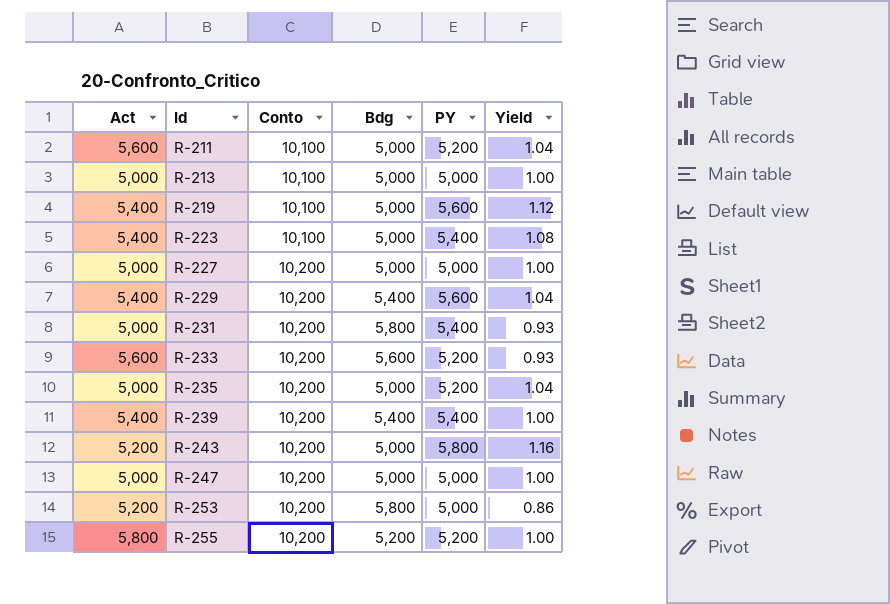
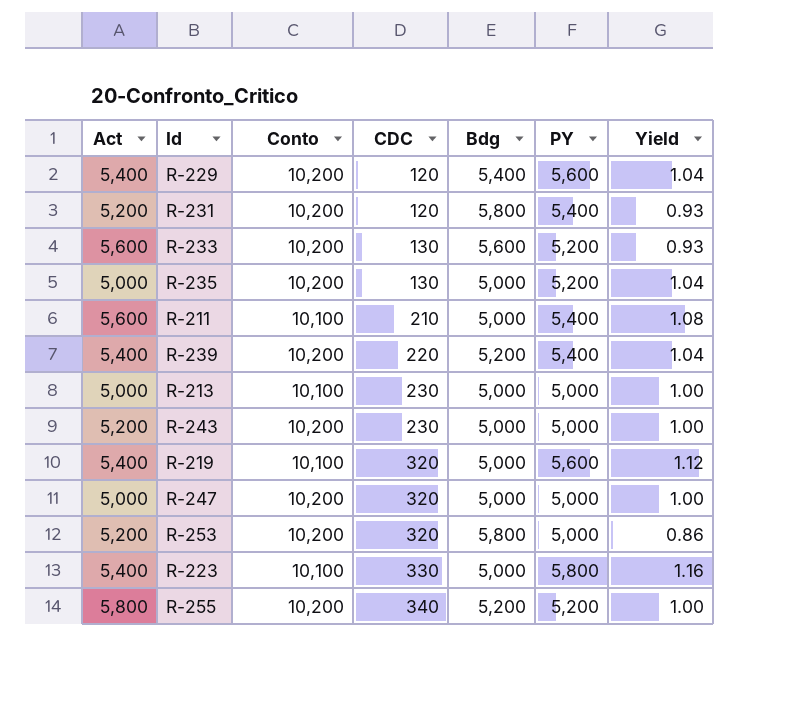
row order: Id ascending -> CDC ascending
column CDC | position: none -> 4
row R-227: 5,000 | 10,200 | 5,000 | 5,000 | 1.00 -> none
R-231 | Act: 5,000 -> 5,200
R-211 | PY: 5,200 -> 5,400
R-211 | Yield: 1.04 -> 1.08
R-239 | Bdg: 5,400 -> 5,200
R-239 | Yield: 1.00 -> 1.04
R-243 | PY: 5,800 -> 5,000
R-243 | Yield: 1.16 -> 1.00
R-223 | PY: 5,400 -> 5,800
R-223 | Yield: 1.08 -> 1.16

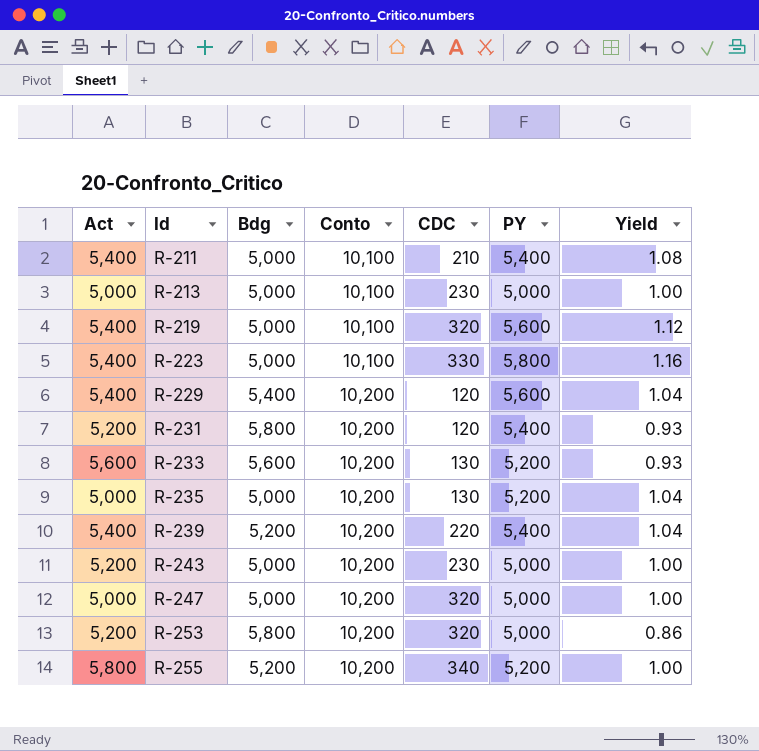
row order: CDC ascending -> Id ascending
column Bdg | position: 5 -> 3
R-211 | Act: 5,600 -> 5,400

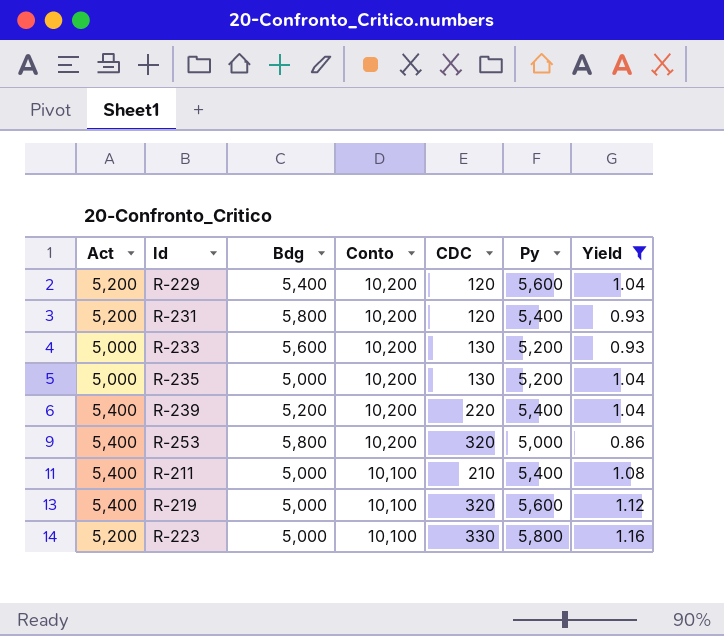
filter: none -> Yield != 1.00
row order: Id ascending -> Conto descending
column name: PY -> Py
R-229 | Act: 5,400 -> 5,200
R-233 | Act: 5,600 -> 5,000
R-253 | Act: 5,200 -> 5,400
R-223 | Act: 5,400 -> 5,200

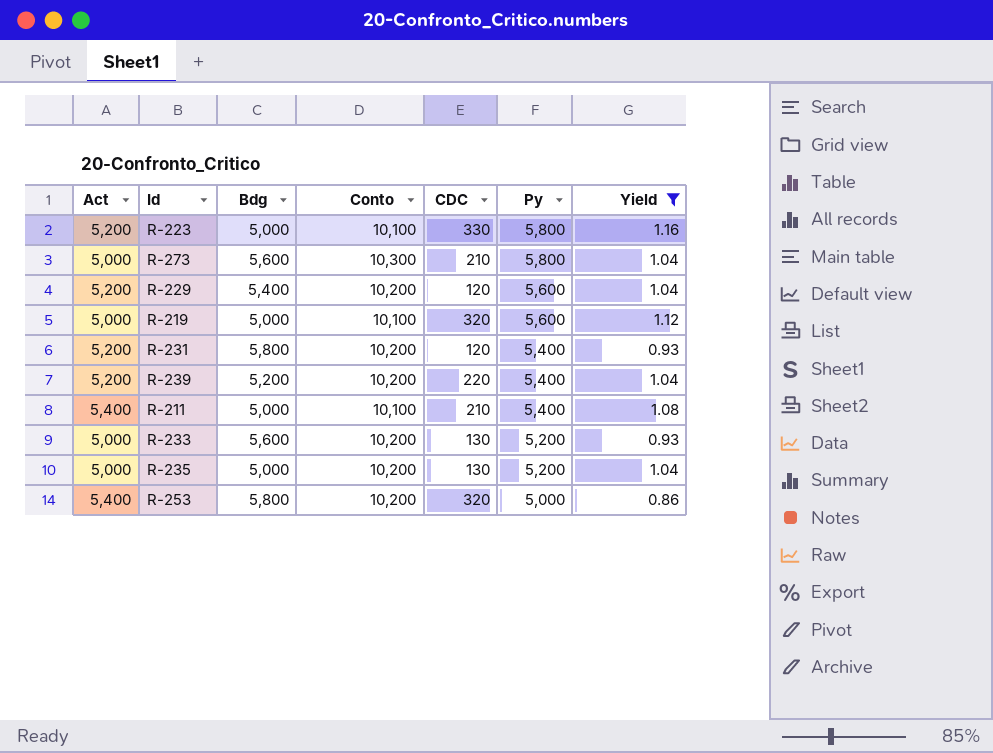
row order: Conto descending -> Py descending
row R-273: none -> 5,000 | 5,600 | 10,300 | 210 | 5,800 | 1.04
R-219 | Act: 5,400 -> 5,000
R-239 | Act: 5,400 -> 5,200

